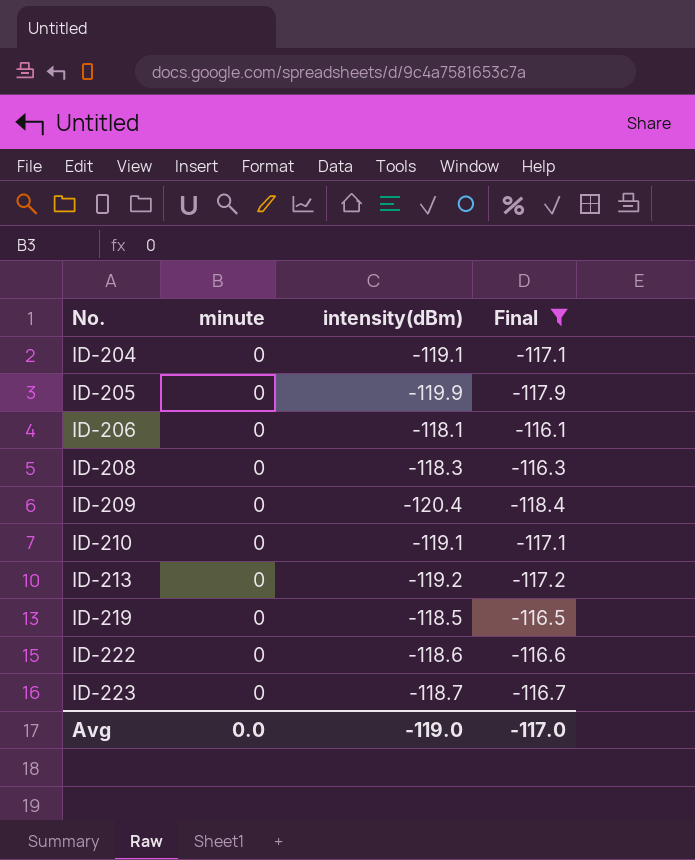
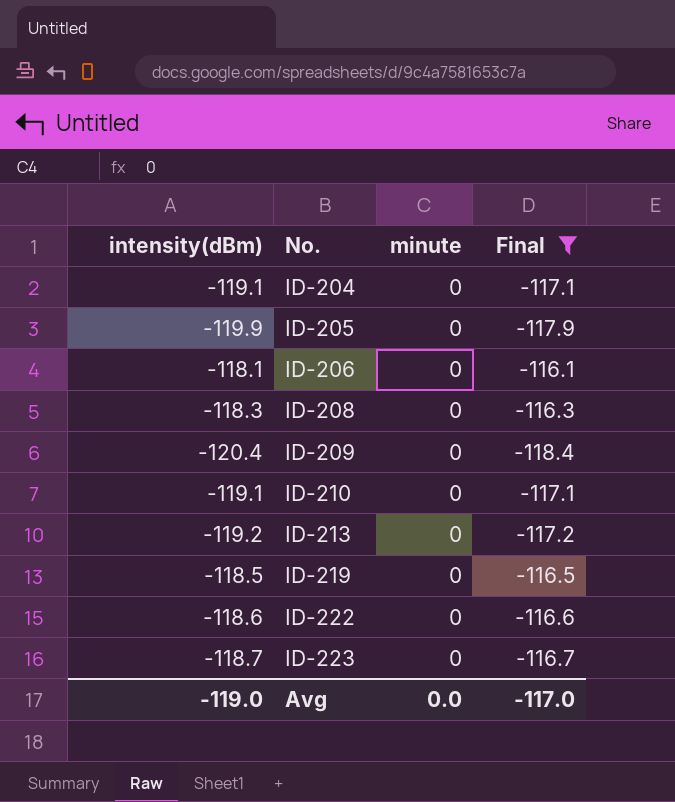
column intensity(dBm) | position: 3 -> 1

